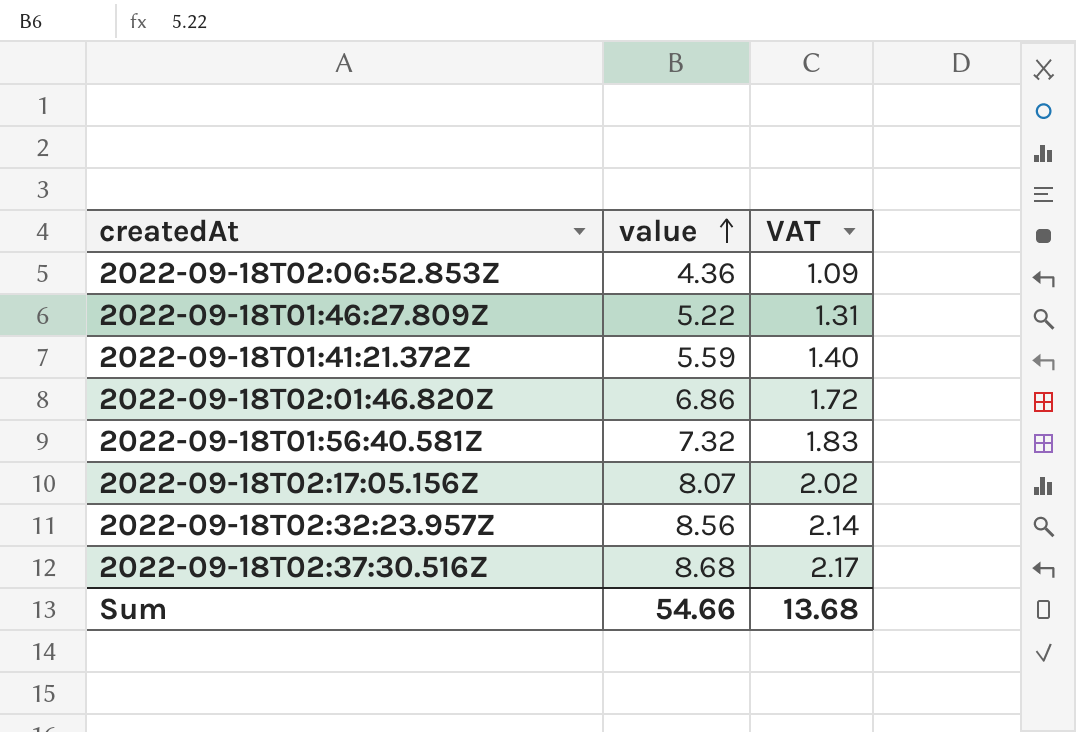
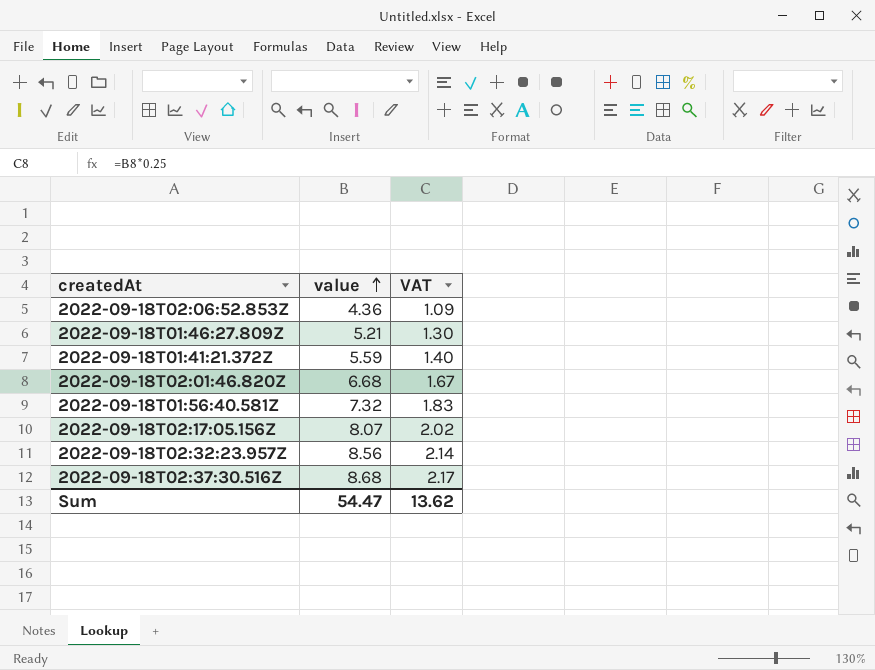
2022-09-18T01:46:27.809Z | value: 5.22 -> 5.21
2022-09-18T01:46:27.809Z | VAT: 1.31 -> 1.30
2022-09-18T02:01:46.820Z | value: 6.86 -> 6.68
2022-09-18T02:01:46.820Z | VAT: 1.72 -> 1.67
Sum | value: 54.66 -> 54.47
Sum | VAT: 13.68 -> 13.62

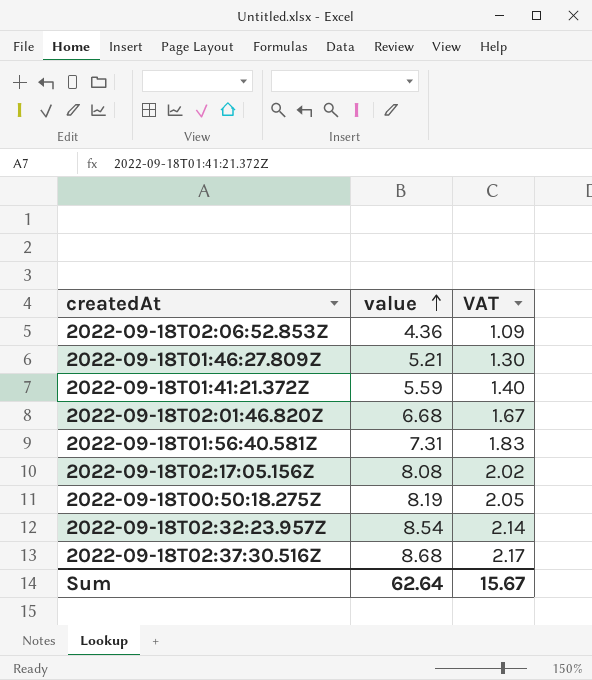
2022-09-18T01:56:40.581Z | value: 7.32 -> 7.31
2022-09-18T02:17:05.156Z | value: 8.07 -> 8.08
row 2022-09-18T00:50:18.275Z: none -> 8.19 | 2.05
2022-09-18T02:32:23.957Z | value: 8.56 -> 8.54
Sum | value: 54.47 -> 62.64
Sum | VAT: 13.62 -> 15.67

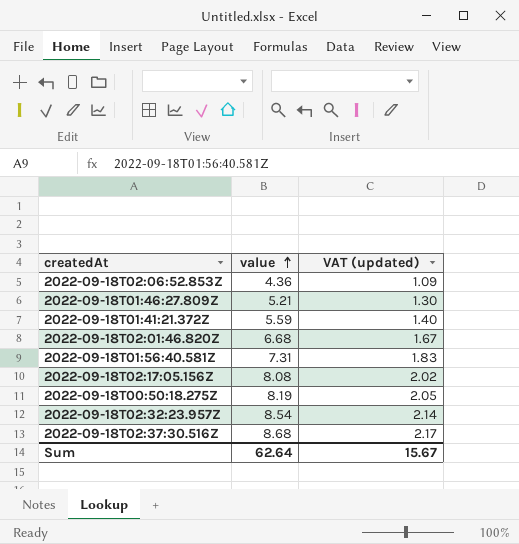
column name: VAT -> VAT (updated)

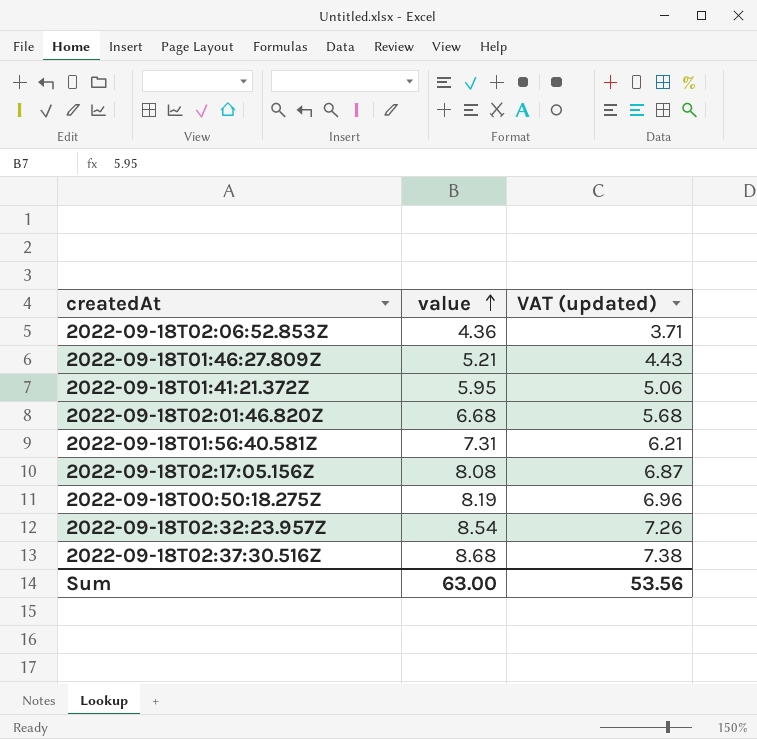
column VAT (updated) | formula: [value] * 0.25 -> [value] * 0.85
2022-09-18T01:41:21.372Z | value: 5.59 -> 5.95
Sum | value: 62.64 -> 63.00
Sum | VAT (updated): 15.67 -> 53.56

